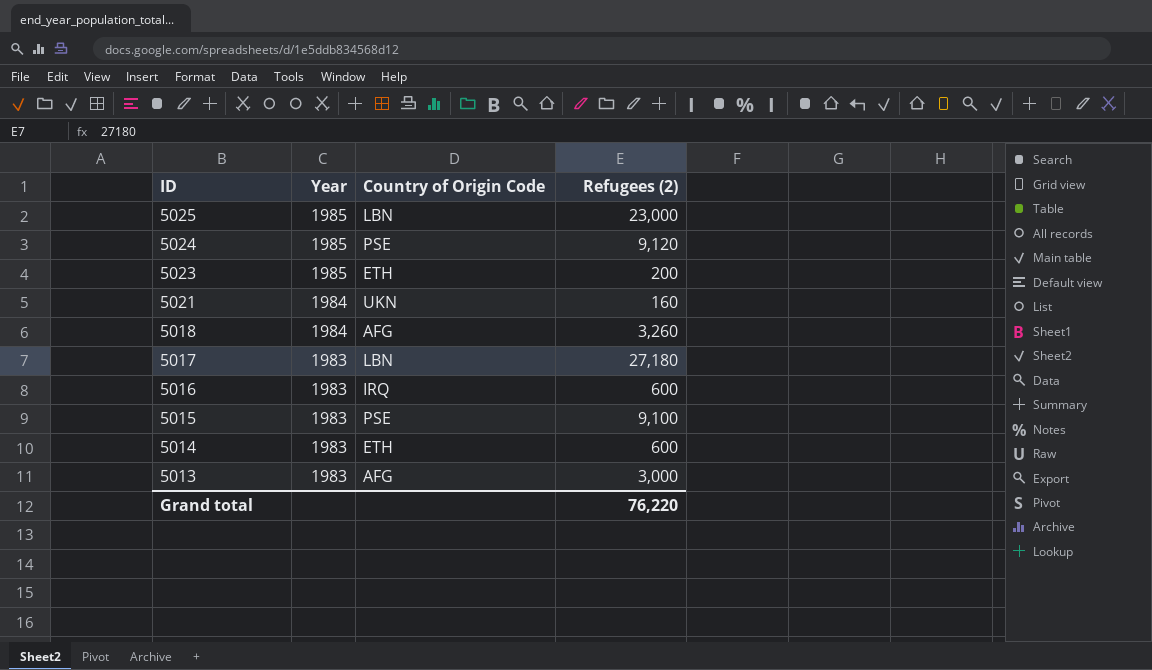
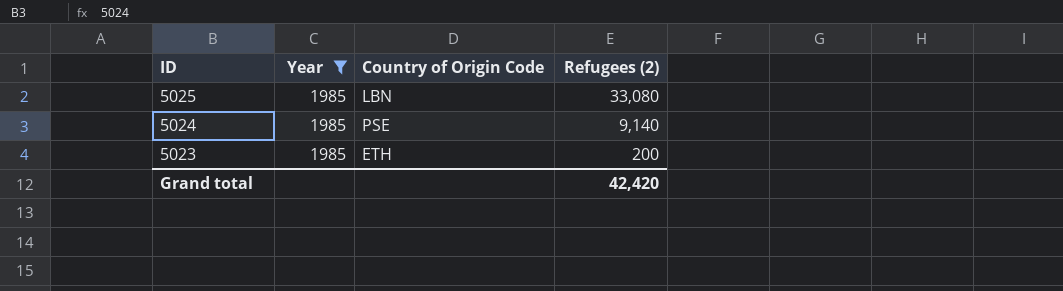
filter: none -> Year = 1985
5025 | Refugees (2): 23,000 -> 33,080
5024 | Refugees (2): 9,120 -> 9,140
Grand total | Refugees (2): 76,220 -> 42,420

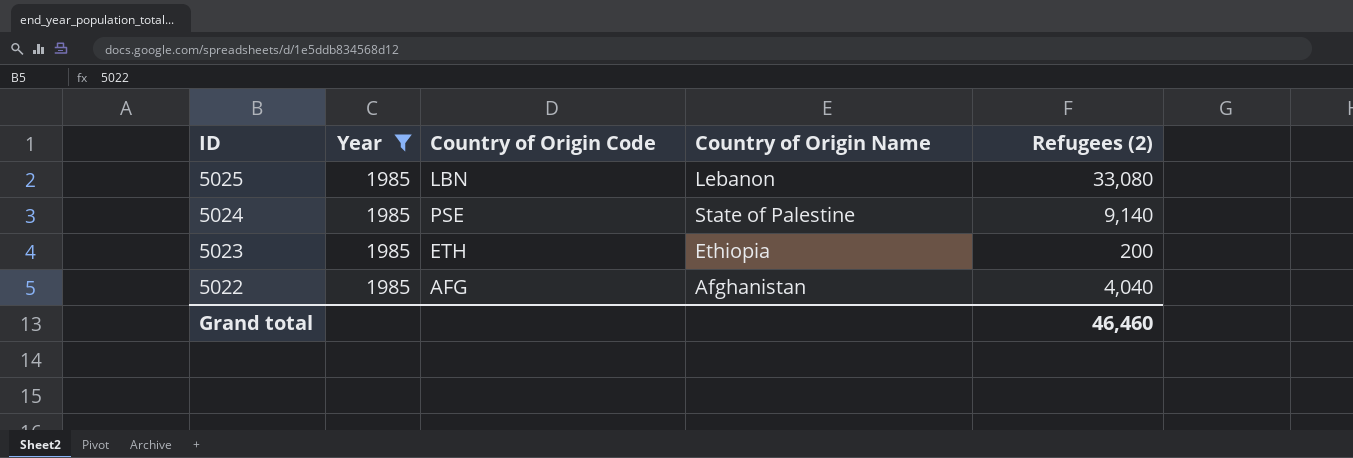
column Country of Origin Name | position: none -> 4
row 5022: none -> 1985 | AFG | Afghanistan | 4,040
Grand total | Refugees (2): 42,420 -> 46,460

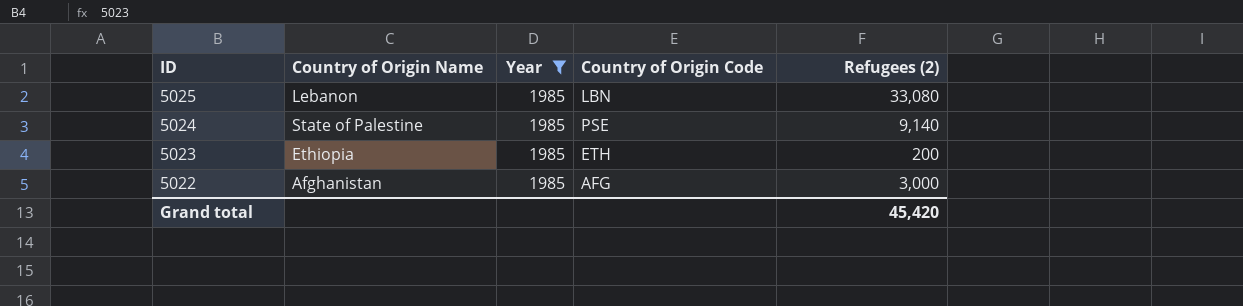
column Country of Origin Name | position: 4 -> 2
5022 | Refugees (2): 4,040 -> 3,000
Grand total | Refugees (2): 46,460 -> 45,420

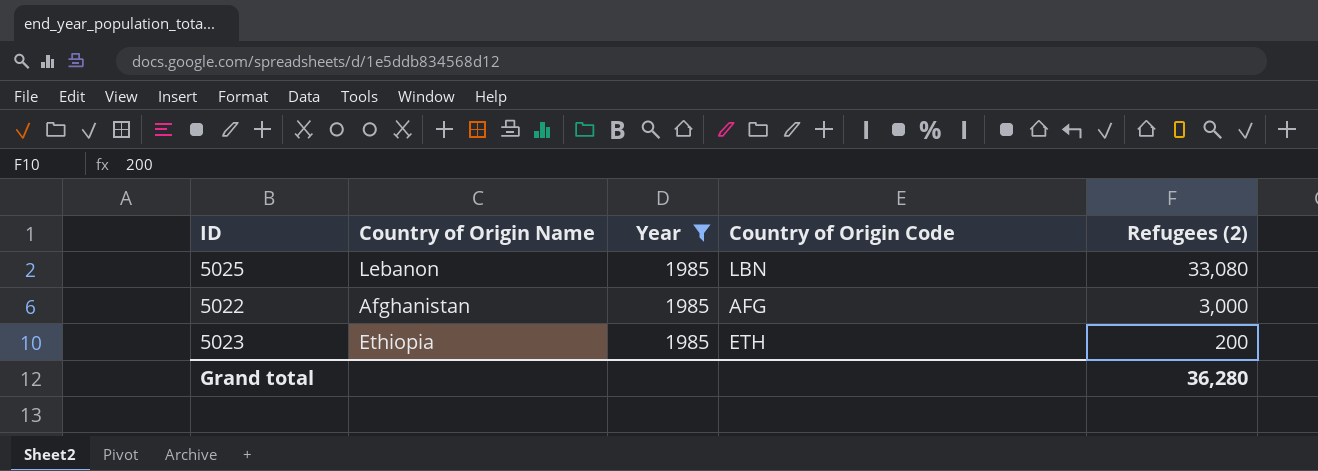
row order: ID descending -> Refugees (2) descending
row 5024: State of Palestine | 1985 | PSE | 9,140 -> none
Grand total | Refugees (2): 45,420 -> 36,280

